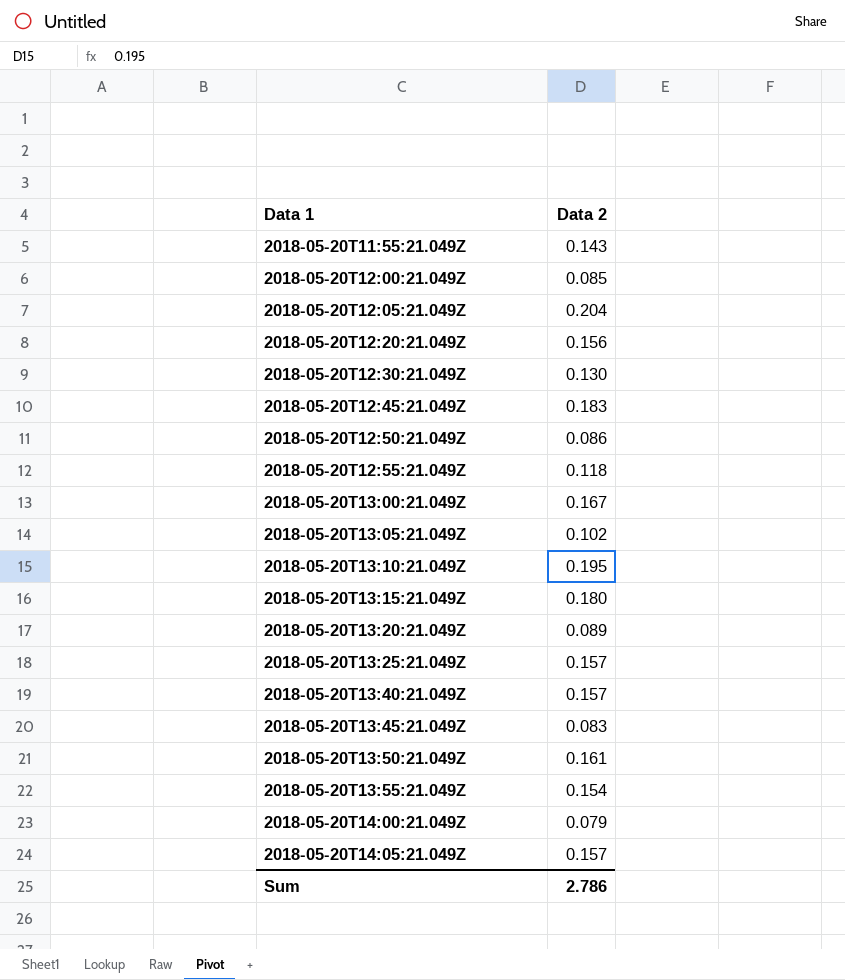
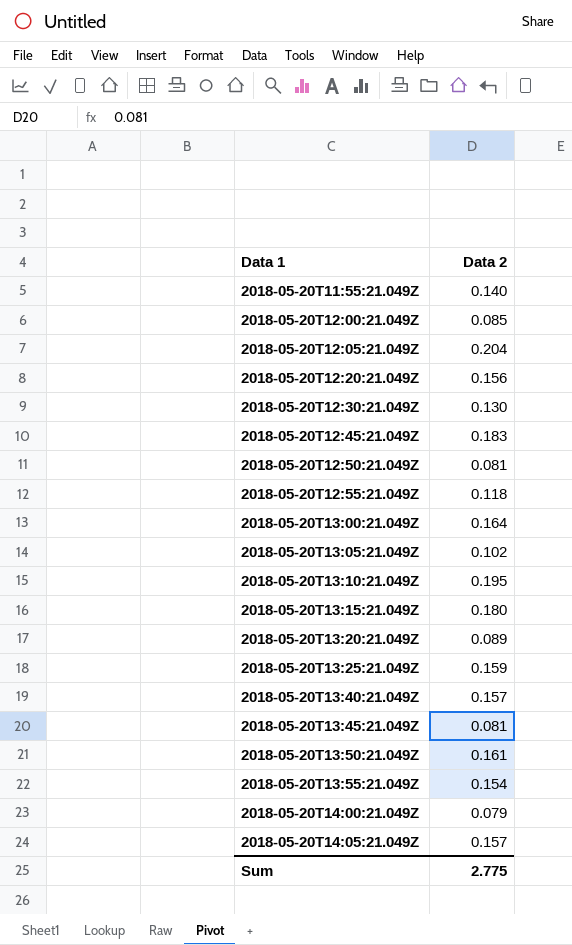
2018-05-20T11:55:21.049Z | Data 2: 0.143 -> 0.140
2018-05-20T12:50:21.049Z | Data 2: 0.086 -> 0.081
2018-05-20T13:00:21.049Z | Data 2: 0.167 -> 0.164
2018-05-20T13:25:21.049Z | Data 2: 0.157 -> 0.159
2018-05-20T13:45:21.049Z | Data 2: 0.083 -> 0.081
Sum | Data 2: 2.786 -> 2.775

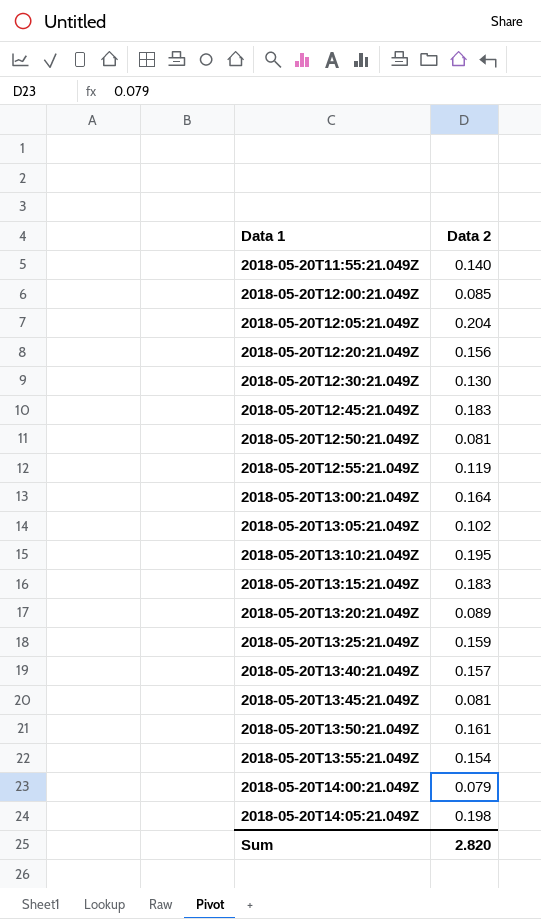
2018-05-20T12:55:21.049Z | Data 2: 0.118 -> 0.119
2018-05-20T13:15:21.049Z | Data 2: 0.180 -> 0.183
2018-05-20T14:05:21.049Z | Data 2: 0.157 -> 0.198
Sum | Data 2: 2.775 -> 2.820

